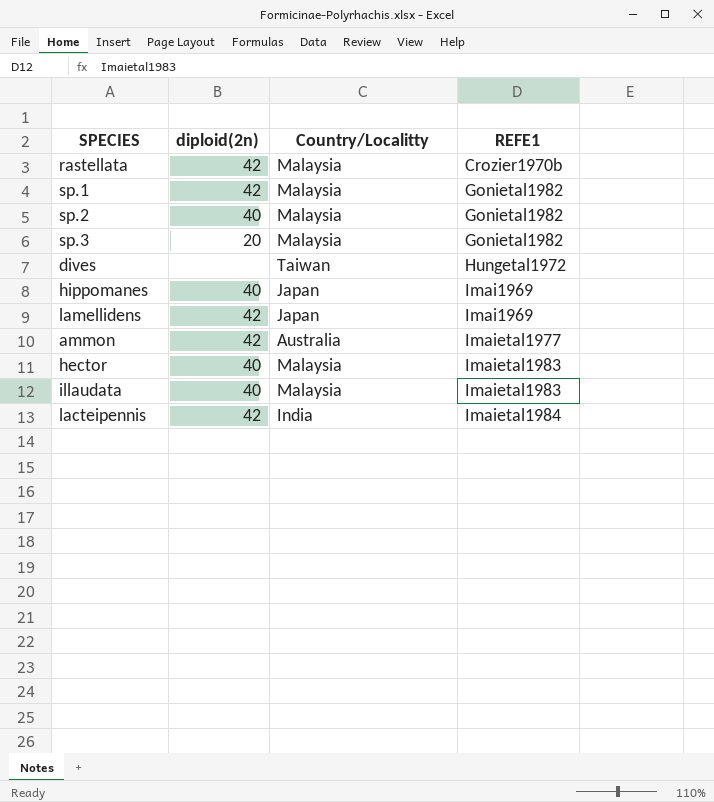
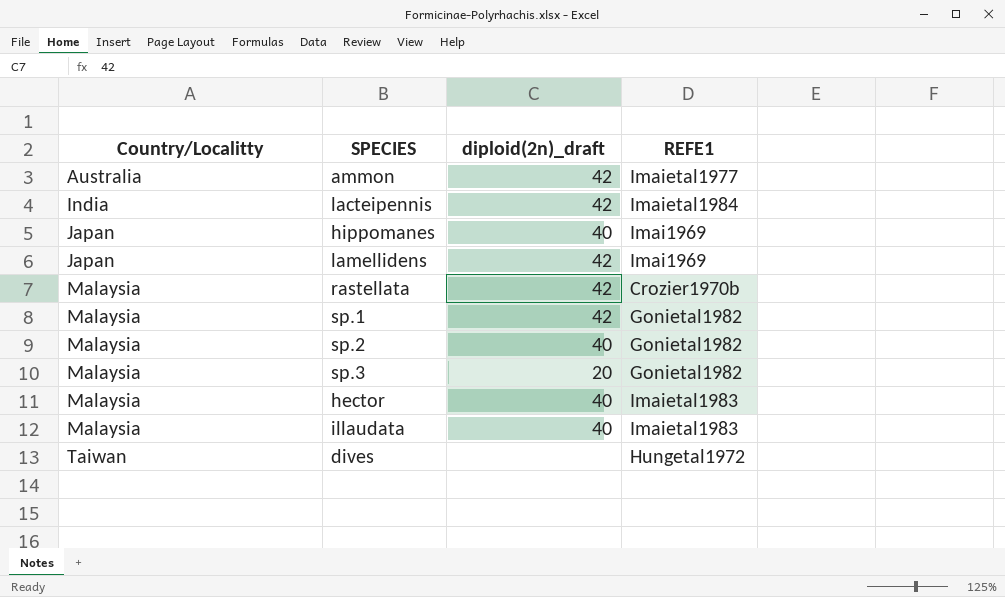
row order: REFE1 ascending -> Country/Localitty ascending
column Country/Localitty | position: 3 -> 1
column name: diploid(2n) -> diploid(2n)_draft

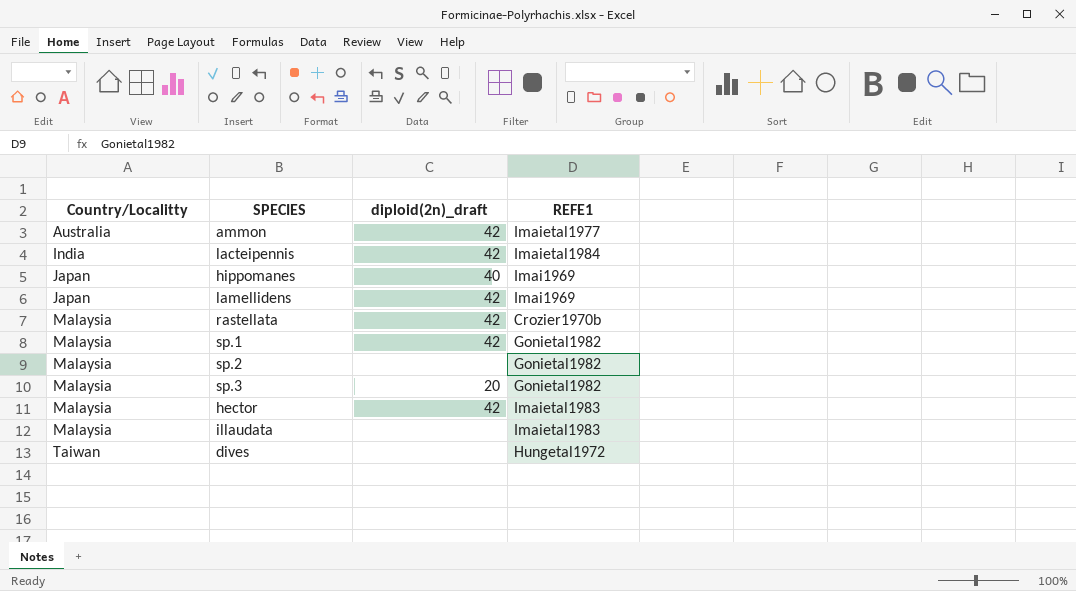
sp.2 | diploid(2n)_draft: 40 -> none
hector | diploid(2n)_draft: 40 -> 42
illaudata | diploid(2n)_draft: 40 -> none

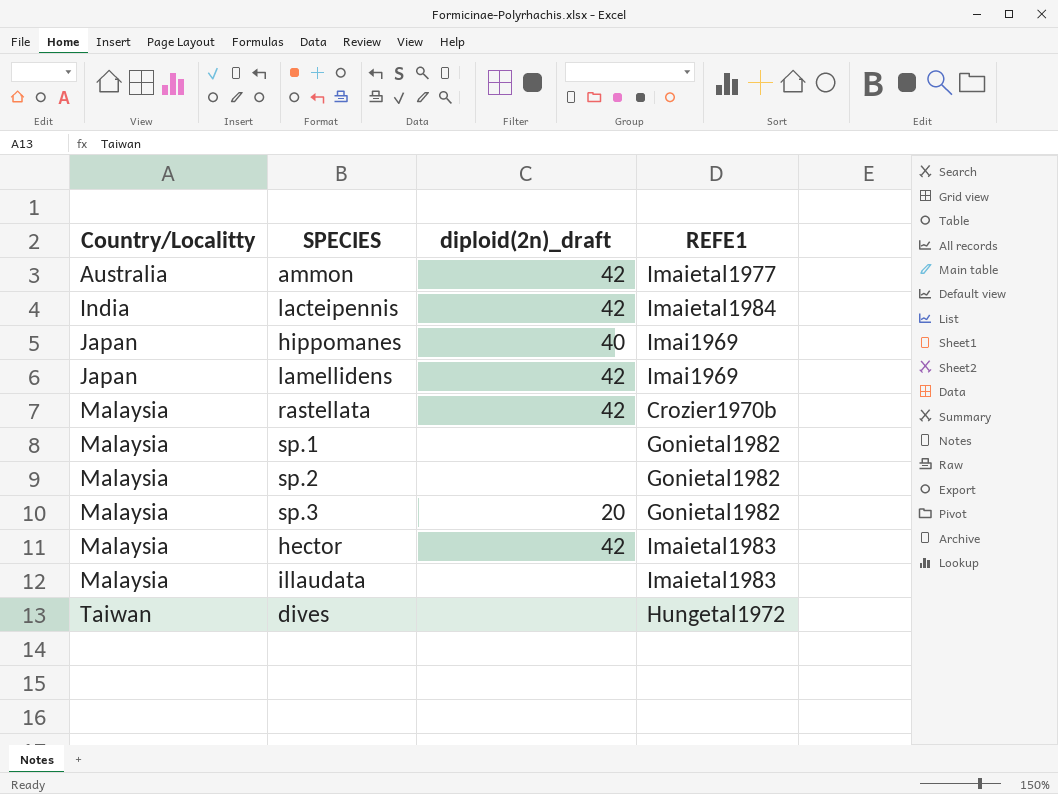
sp.1 | diploid(2n)_draft: 42 -> none

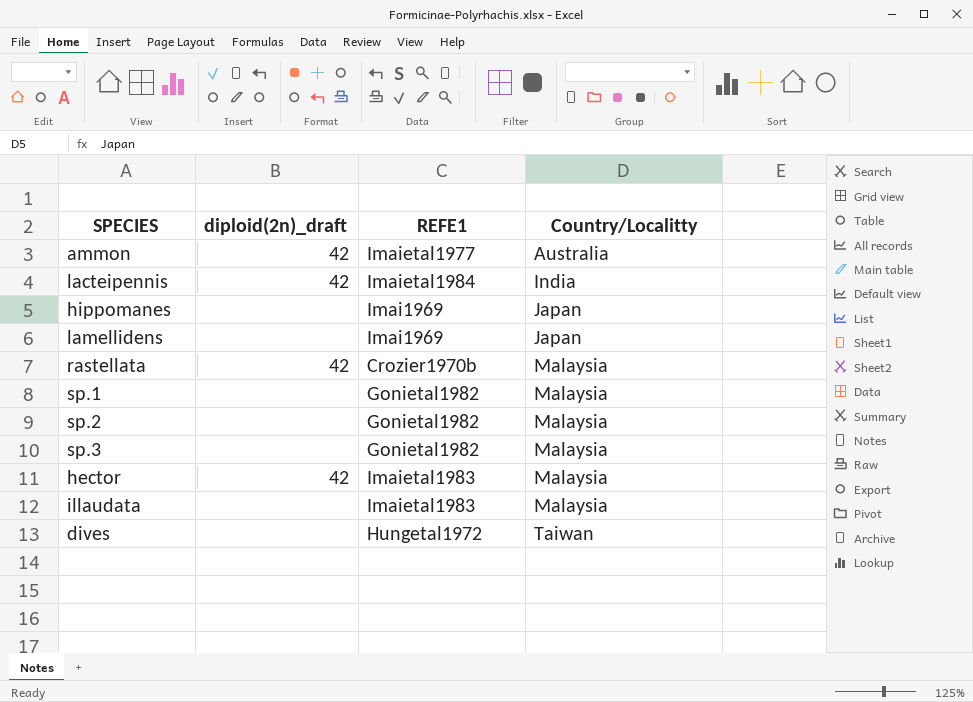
column Country/Localitty | position: 1 -> 4
hippomanes | diploid(2n)_draft: 40 -> none
lamellidens | diploid(2n)_draft: 42 -> none
sp.3 | diploid(2n)_draft: 20 -> none

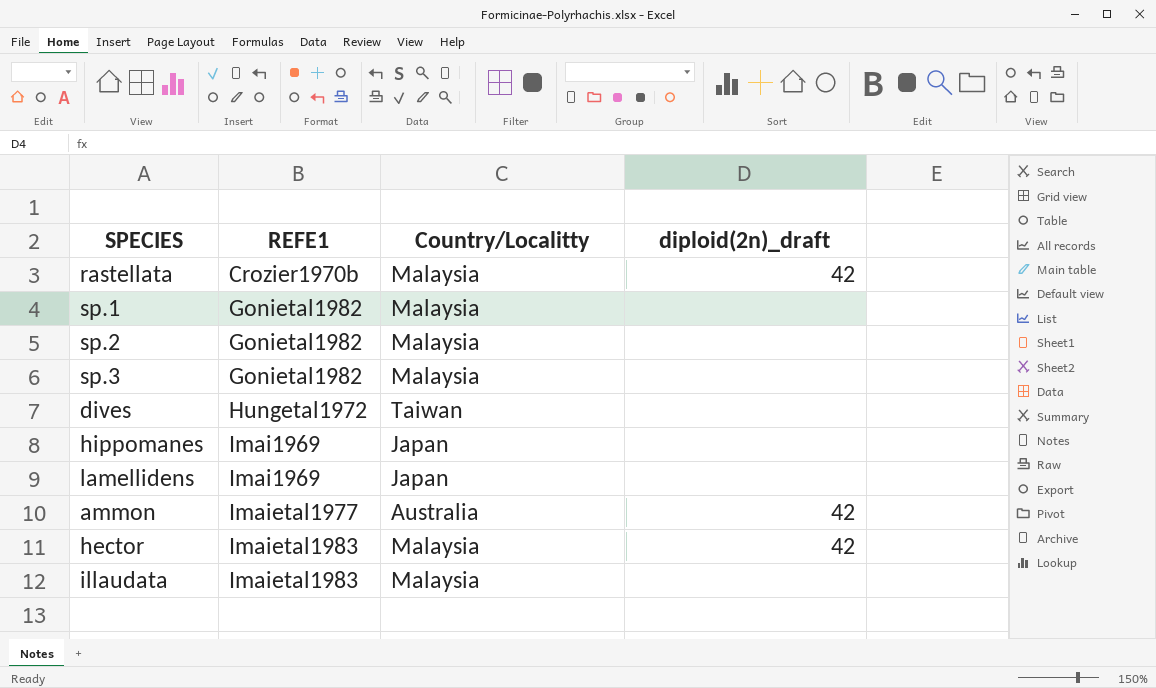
row order: Country/Localitty ascending -> REFE1 ascending
column diploid(2n)_draft | position: 2 -> 4
row lacteipennis: 42 | Imaietal1984 | India -> none

